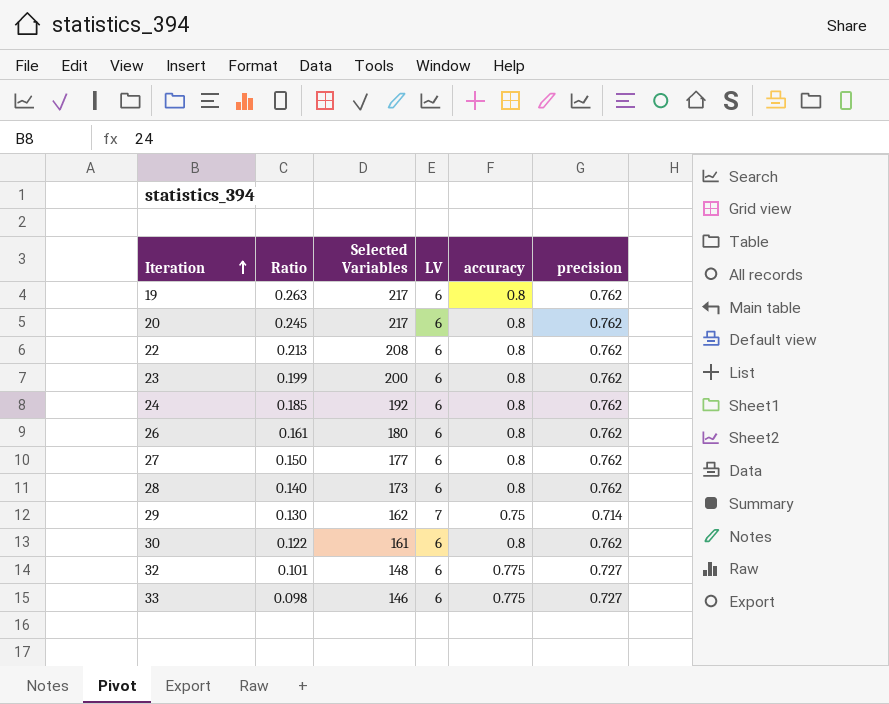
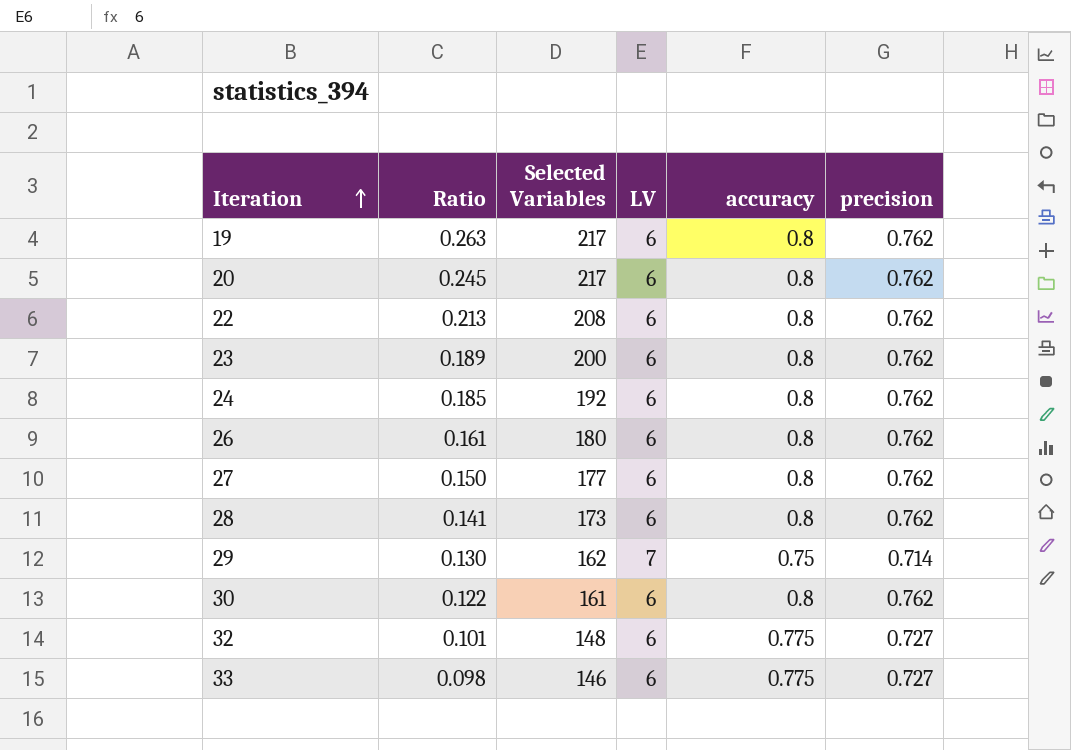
23 | Ratio: 0.199 -> 0.189
28 | Ratio: 0.140 -> 0.141

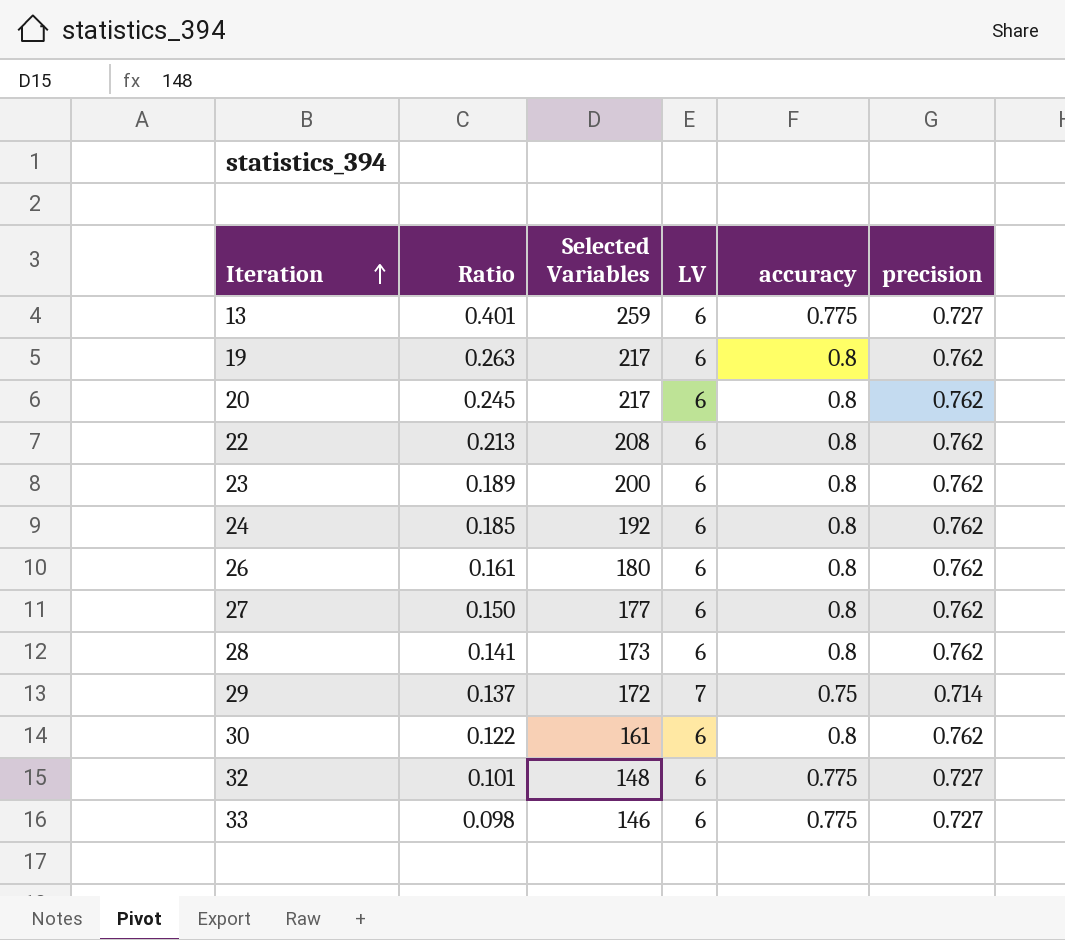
row 13: none -> 0.401 | 259 | 6 | 0.775 | 0.727
29 | Ratio: 0.130 -> 0.137
29 | Selected Variables: 162 -> 172

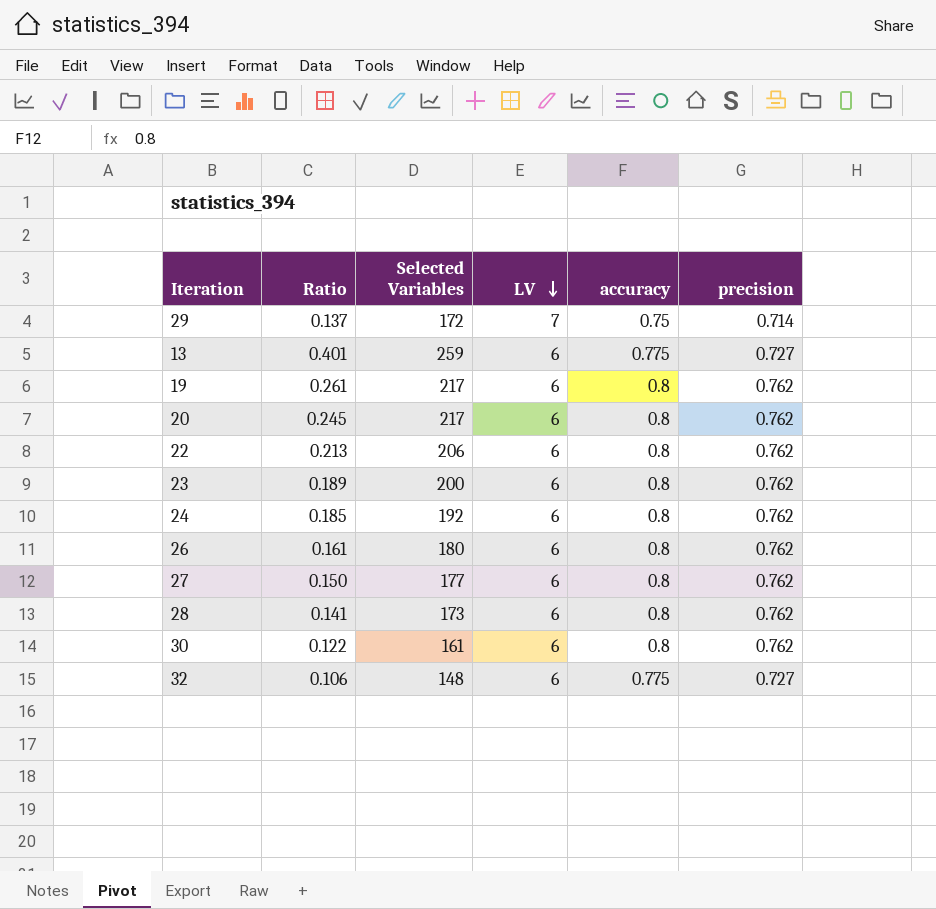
row order: Iteration ascending -> LV descending
row 33: 0.098 | 146 | 6 | 0.775 | 0.727 -> none
19 | Ratio: 0.263 -> 0.261
22 | Selected Variables: 208 -> 206
32 | Ratio: 0.101 -> 0.106

